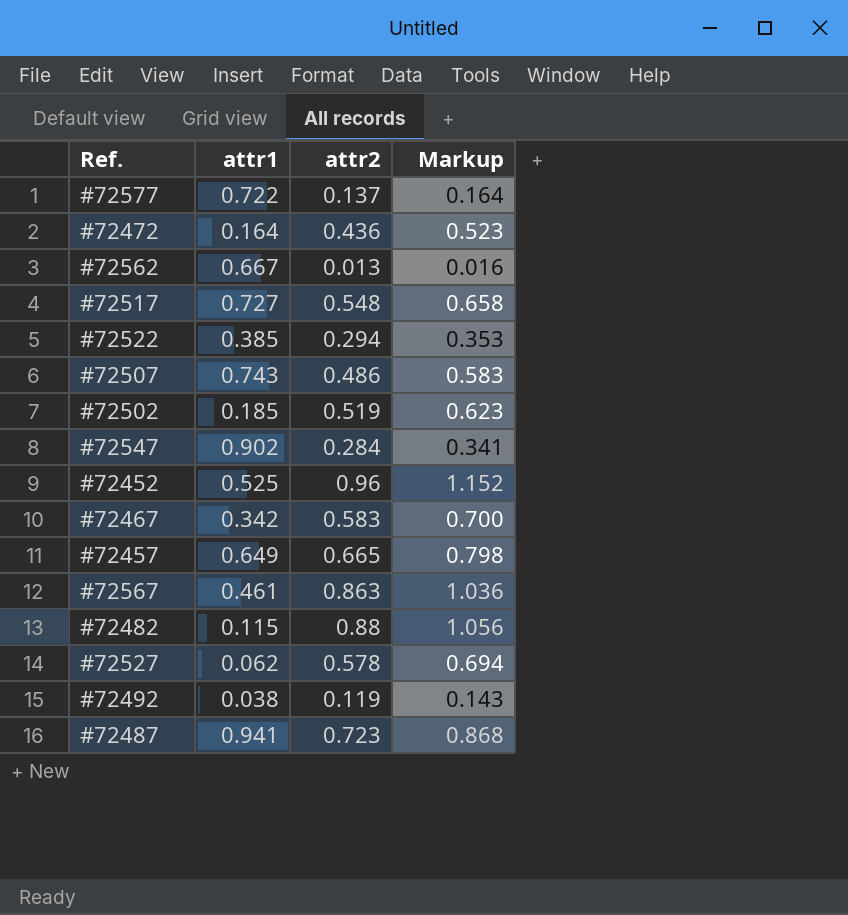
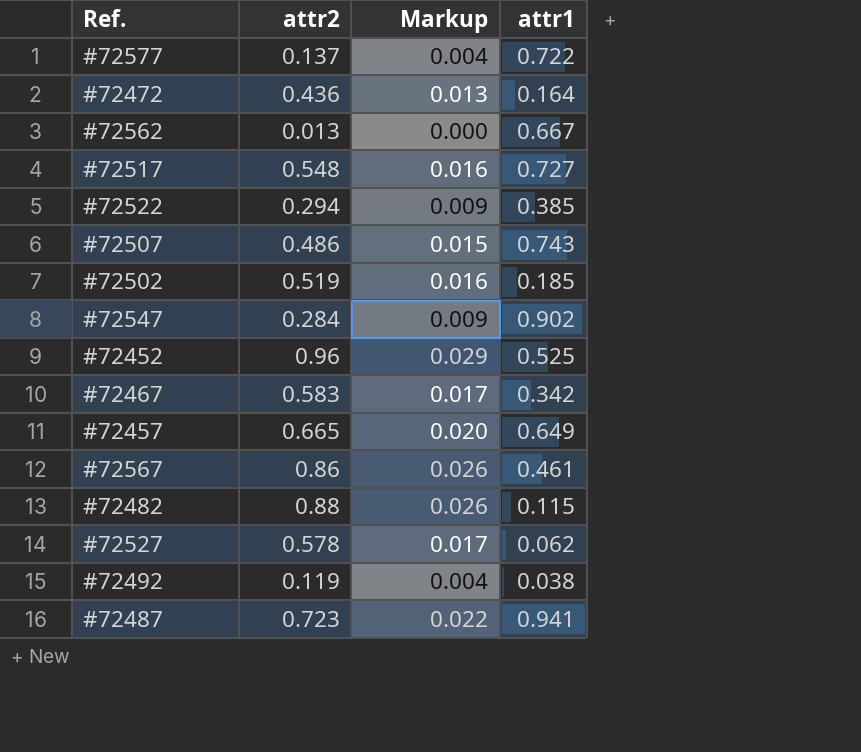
column Markup | formula: [attr2] * 1.2 -> [attr2] * 0.03
column attr1 | position: 2 -> 4
#72567 | attr2: 0.863 -> 0.86

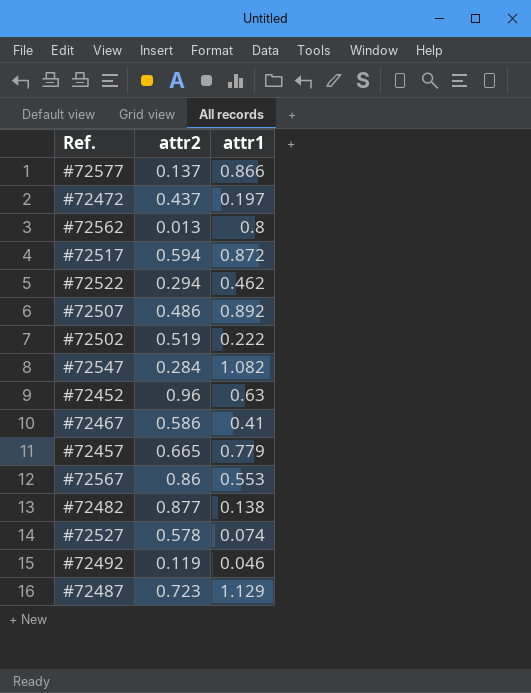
column Markup | formula: [attr2] * 0.03 -> none
#72577 | attr1: 0.722 -> 0.866
#72472 | attr2: 0.436 -> 0.437
#72472 | attr1: 0.164 -> 0.197
#72562 | attr1: 0.667 -> 0.8
#72517 | attr2: 0.548 -> 0.594
#72517 | attr1: 0.727 -> 0.872
#72522 | attr1: 0.385 -> 0.462
#72507 | attr1: 0.743 -> 0.892
#72502 | attr1: 0.185 -> 0.222
#72547 | attr1: 0.902 -> 1.082
#72452 | attr1: 0.525 -> 0.63
#72467 | attr2: 0.583 -> 0.586
#72467 | attr1: 0.342 -> 0.41
#72457 | attr1: 0.649 -> 0.779
#72567 | attr1: 0.461 -> 0.553
#72482 | attr2: 0.88 -> 0.877
#72482 | attr1: 0.115 -> 0.138
#72527 | attr1: 0.062 -> 0.074
#72492 | attr1: 0.038 -> 0.046
#72487 | attr1: 0.941 -> 1.129

